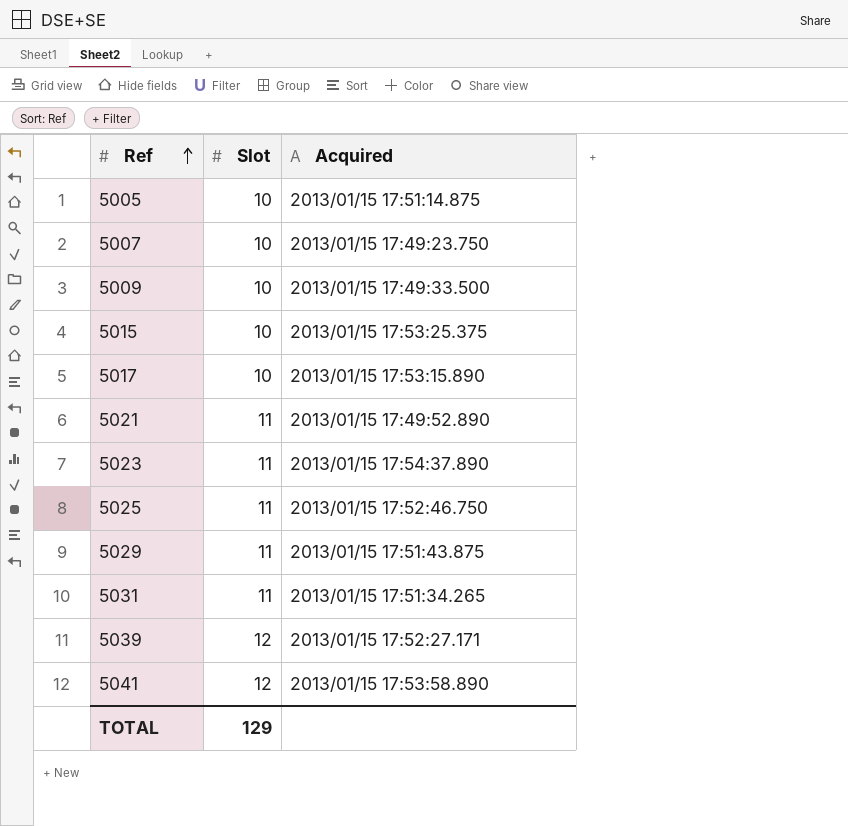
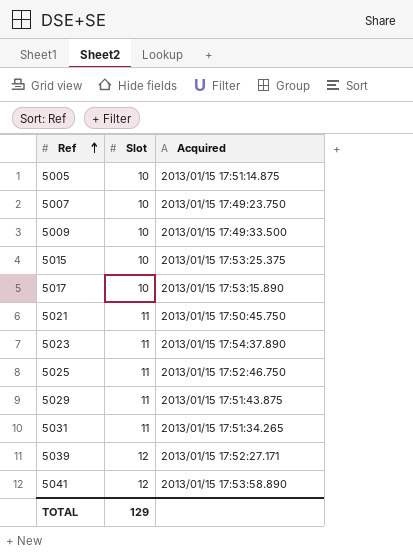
5021 | Acquired: 2013/01/15 17:49:52.890 -> 2013/01/15 17:50:45.750

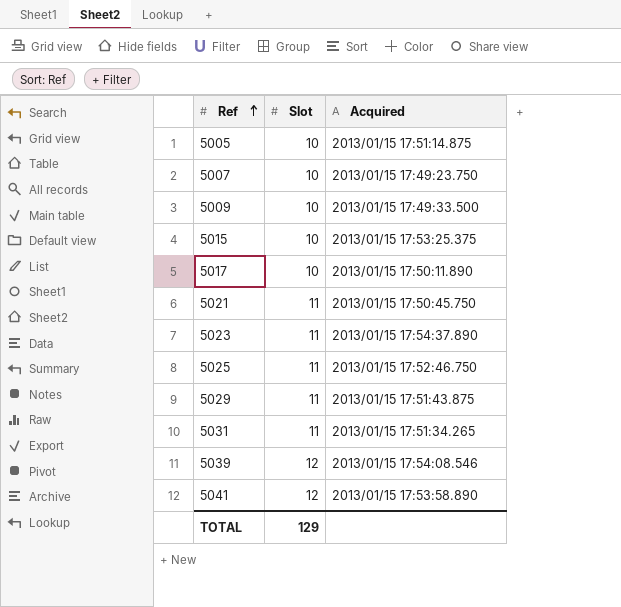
5017 | Acquired: 2013/01/15 17:53:15.890 -> 2013/01/15 17:50:11.890
5039 | Acquired: 2013/01/15 17:52:27.171 -> 2013/01/15 17:54:08.546

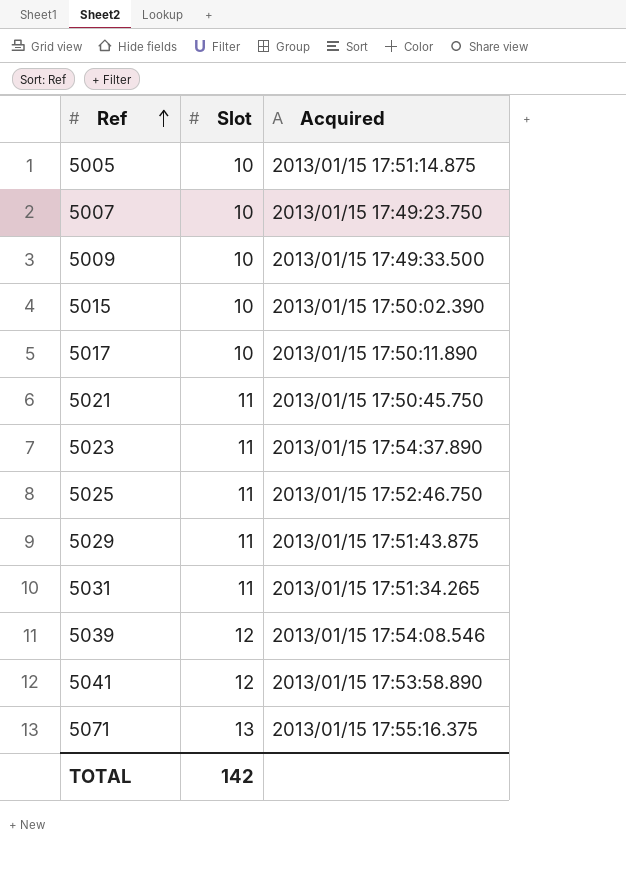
5015 | Acquired: 2013/01/15 17:53:25.375 -> 2013/01/15 17:50:02.390
row 5071: none -> 13 | 2013/01/15 17:55:16.375
TOTAL | Slot: 129 -> 142

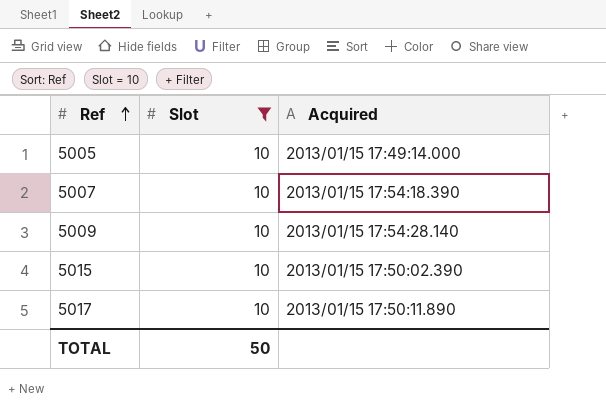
filter: none -> Slot = 10
5005 | Acquired: 2013/01/15 17:51:14.875 -> 2013/01/15 17:49:14.000
5007 | Acquired: 2013/01/15 17:49:23.750 -> 2013/01/15 17:54:18.390
5009 | Acquired: 2013/01/15 17:49:33.500 -> 2013/01/15 17:54:28.140
TOTAL | Slot: 142 -> 50

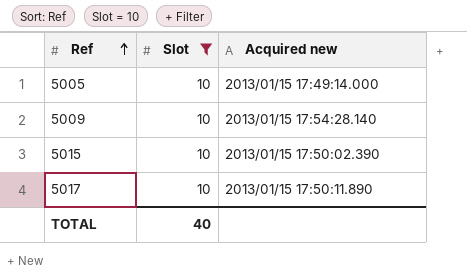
column name: Acquired -> Acquired new
row 5007: 10 | 2013/01/15 17:54:18.390 -> none
TOTAL | Slot: 50 -> 40

